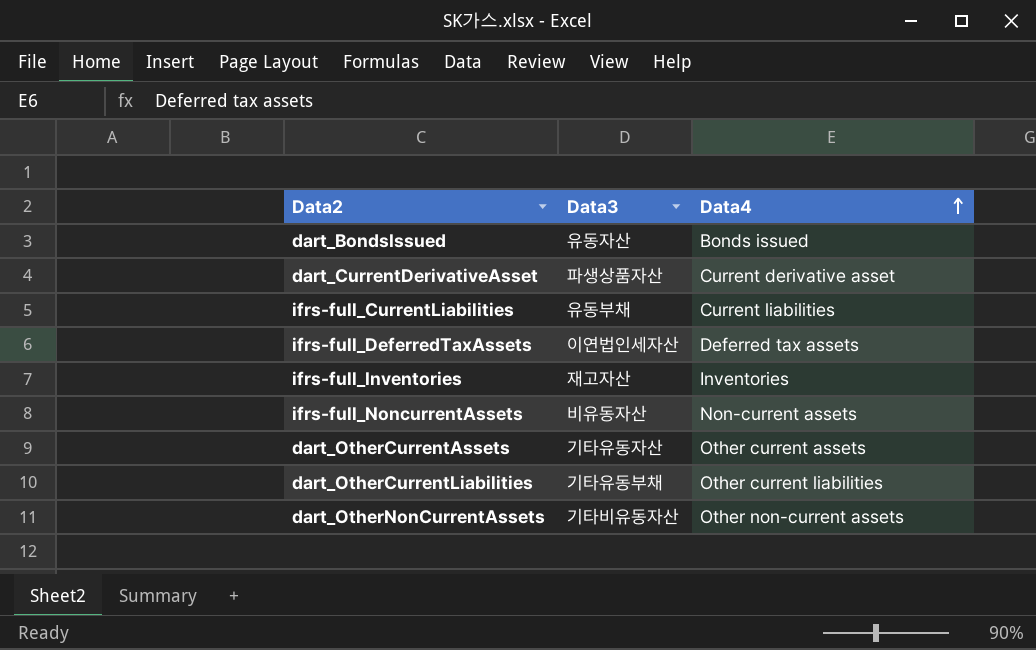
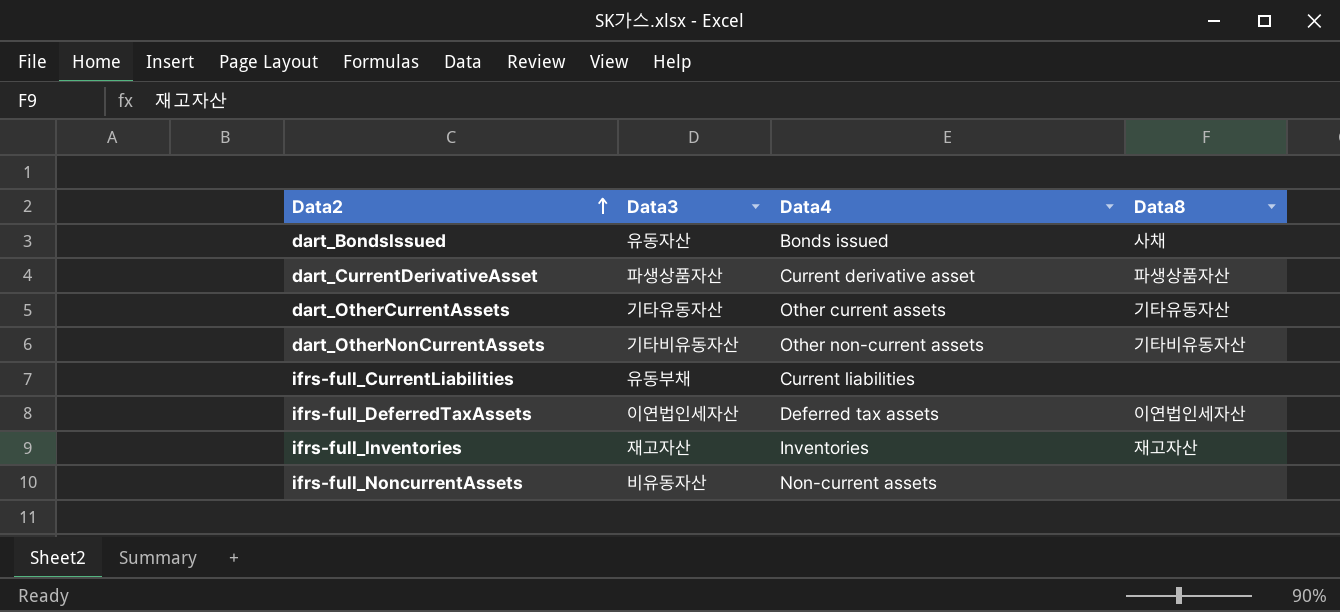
row order: Data4 ascending -> Data2 ascending
column Data8 | position: none -> 4
row dart_OtherCurrentLiabilities: 기타유동부채 | Other current liabilities -> none

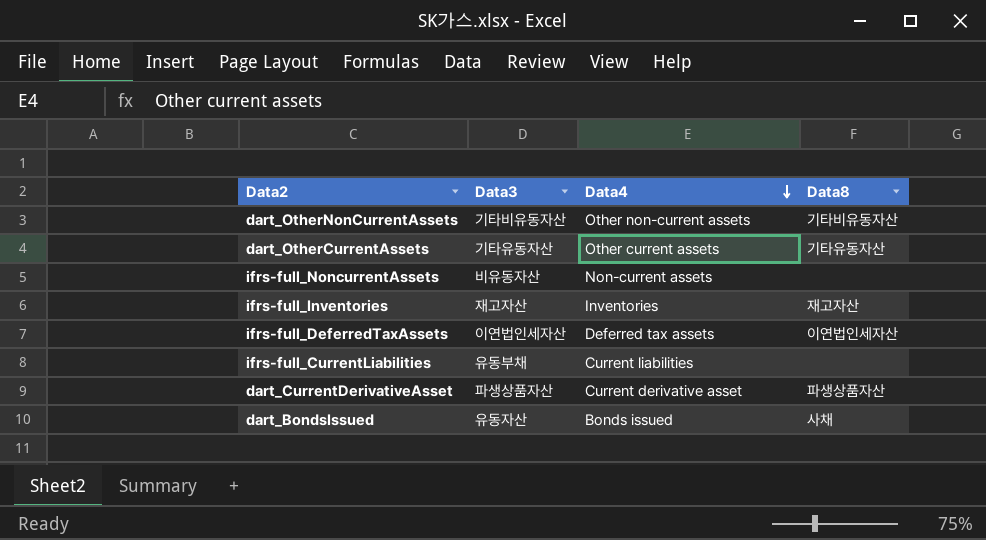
row order: Data2 ascending -> Data4 descending

